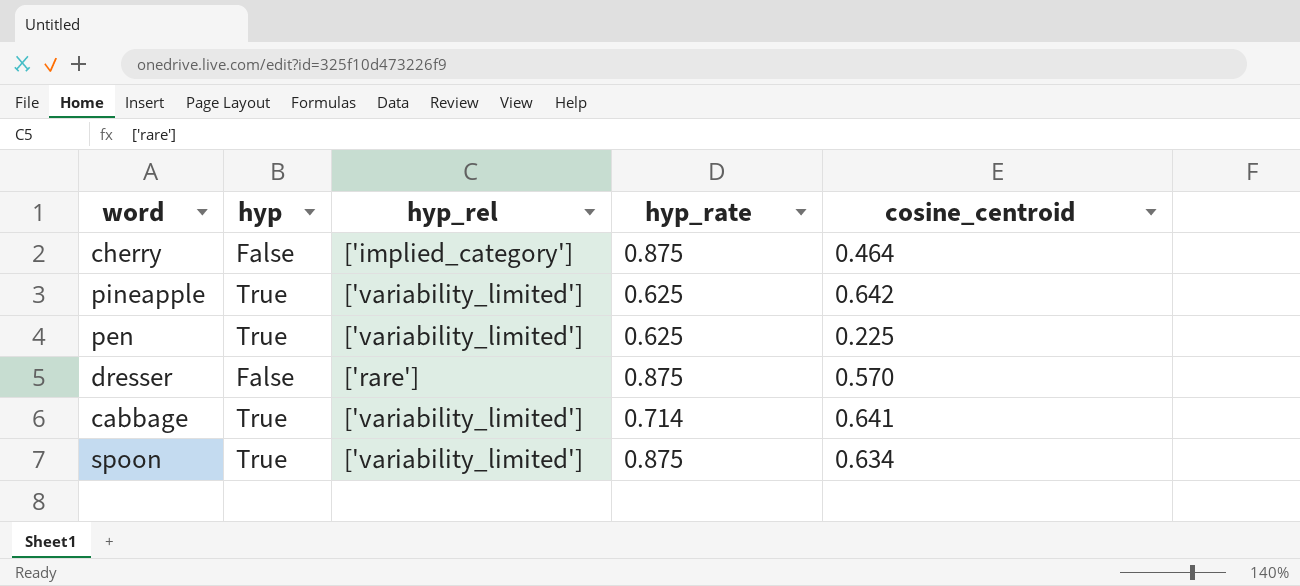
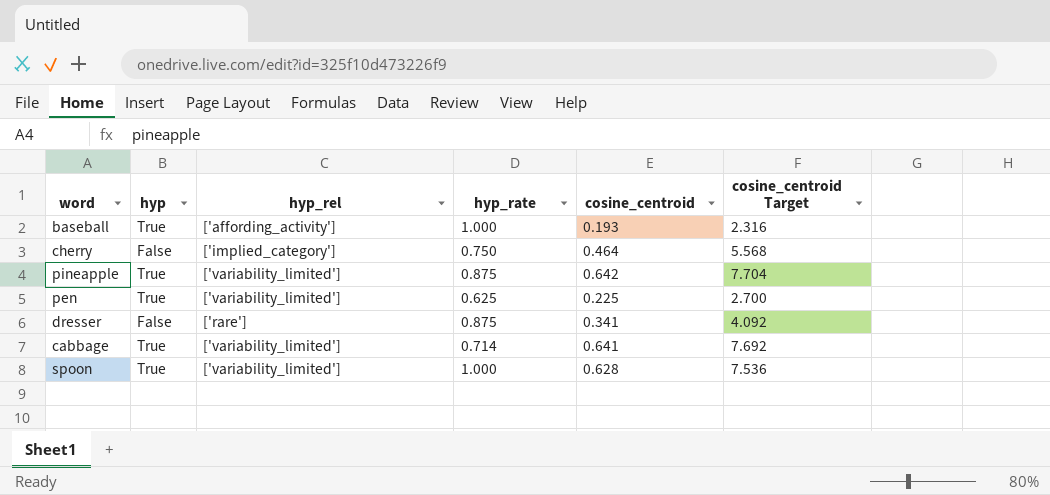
column cosine_centroid Target | formula: none -> [cosine_centroid] * 12
row baseball: none -> True | ['affording_activity'] | 1.000 | 0.193 | 2.316
cherry | hyp_rate: 0.875 -> 0.750
pineapple | hyp_rate: 0.625 -> 0.875
dresser | cosine_centroid: 0.570 -> 0.341
spoon | hyp_rate: 0.875 -> 1.000
spoon | cosine_centroid: 0.634 -> 0.628

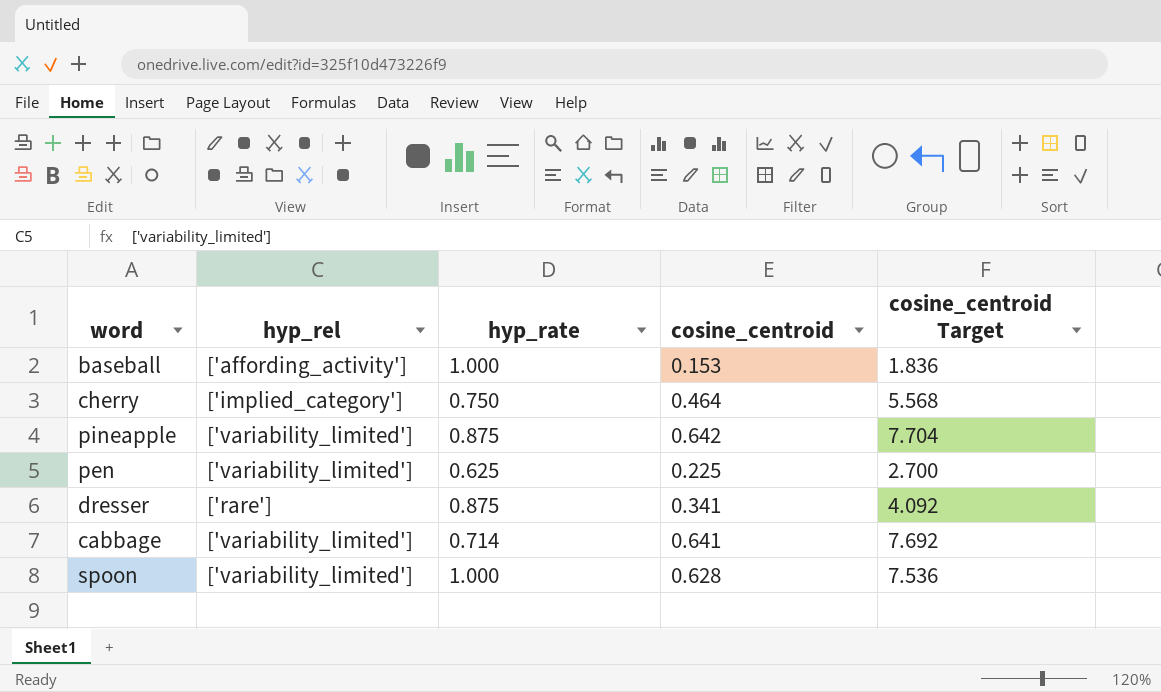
column hyp | position: 2 -> none
baseball | cosine_centroid: 0.193 -> 0.153
baseball | cosine_centroid Target: 2.316 -> 1.836

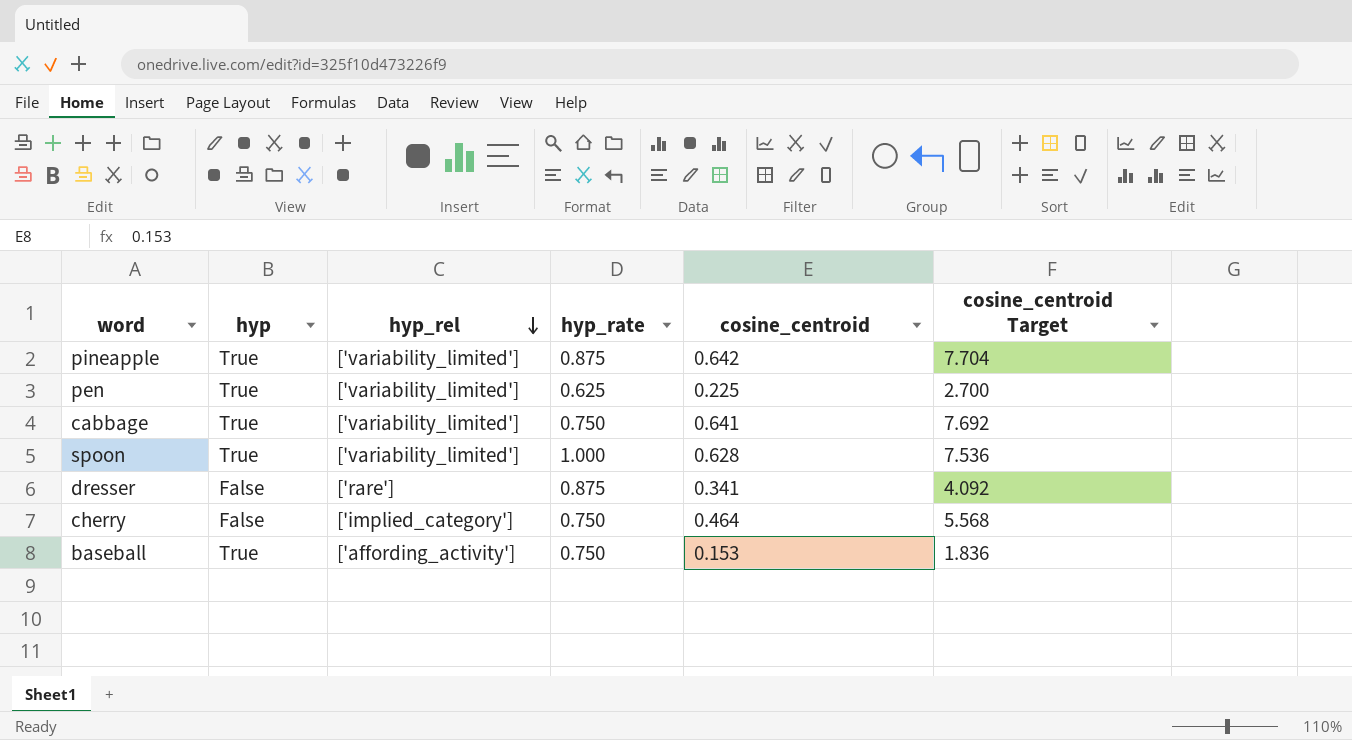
row order: none -> hyp_rel descending
column hyp | position: none -> 2
cabbage | hyp_rate: 0.714 -> 0.750
baseball | hyp_rate: 1.000 -> 0.750

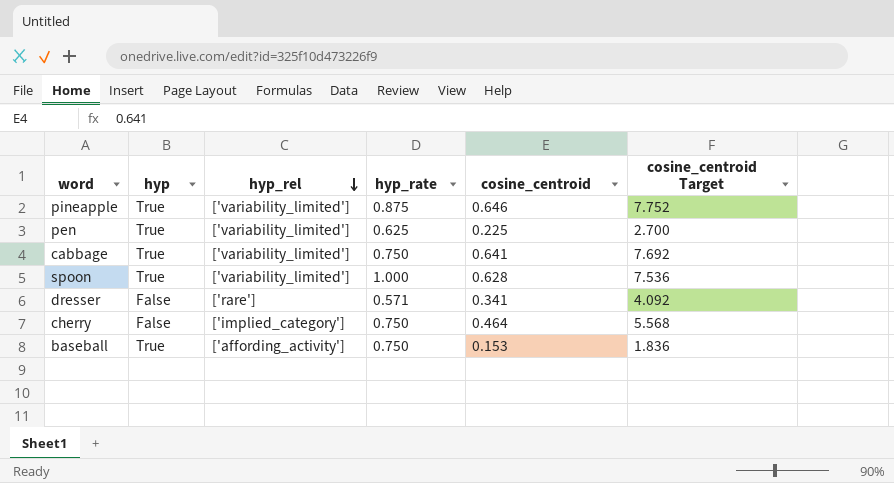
pineapple | cosine_centroid: 0.642 -> 0.646
pineapple | cosine_centroid Target: 7.704 -> 7.752
dresser | hyp_rate: 0.875 -> 0.571

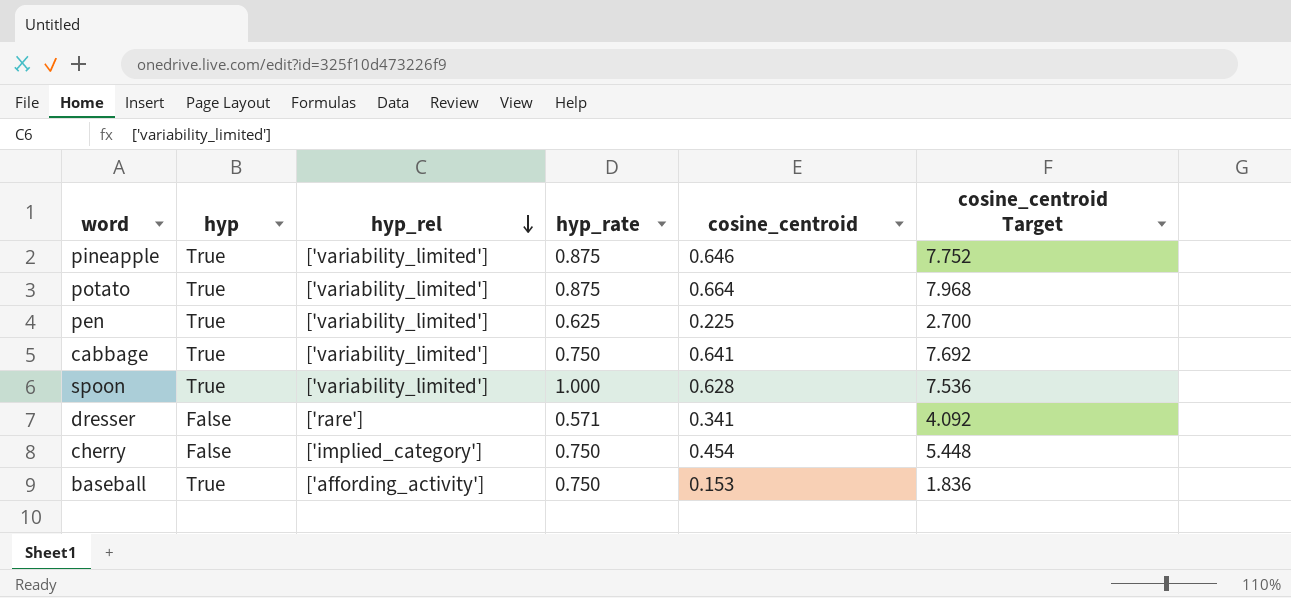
row potato: none -> True | ['variability_limited'] | 0.875 | 0.664 | 7.968
cherry | cosine_centroid: 0.464 -> 0.454
cherry | cosine_centroid Target: 5.568 -> 5.448

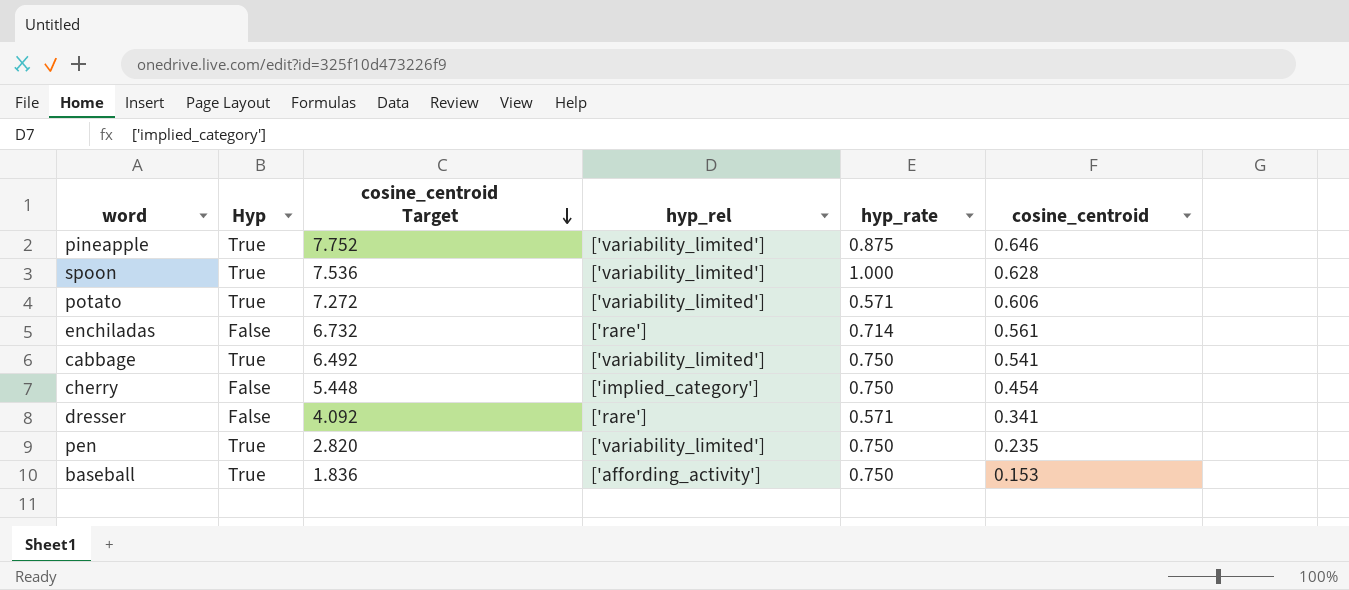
row order: hyp_rel descending -> cosine_centroid Target descending
column name: hyp -> Hyp
column cosine_centroid Target | position: 6 -> 3
potato | cosine_centroid Target: 7.968 -> 7.272
potato | hyp_rate: 0.875 -> 0.571
potato | cosine_centroid: 0.664 -> 0.606
row enchiladas: none -> False | 6.732 | ['rare'] | 0.714 | 0.561
cabbage | cosine_centroid Target: 7.692 -> 6.492
cabbage | cosine_centroid: 0.641 -> 0.541
pen | cosine_centroid Target: 2.700 -> 2.820
pen | hyp_rate: 0.625 -> 0.750
pen | cosine_centroid: 0.225 -> 0.235

